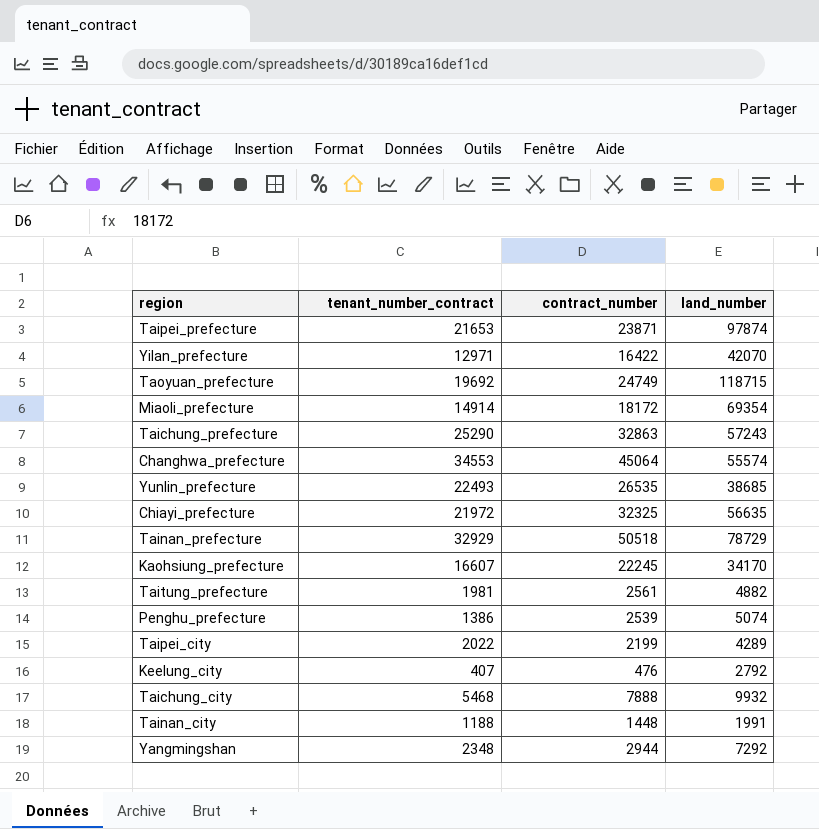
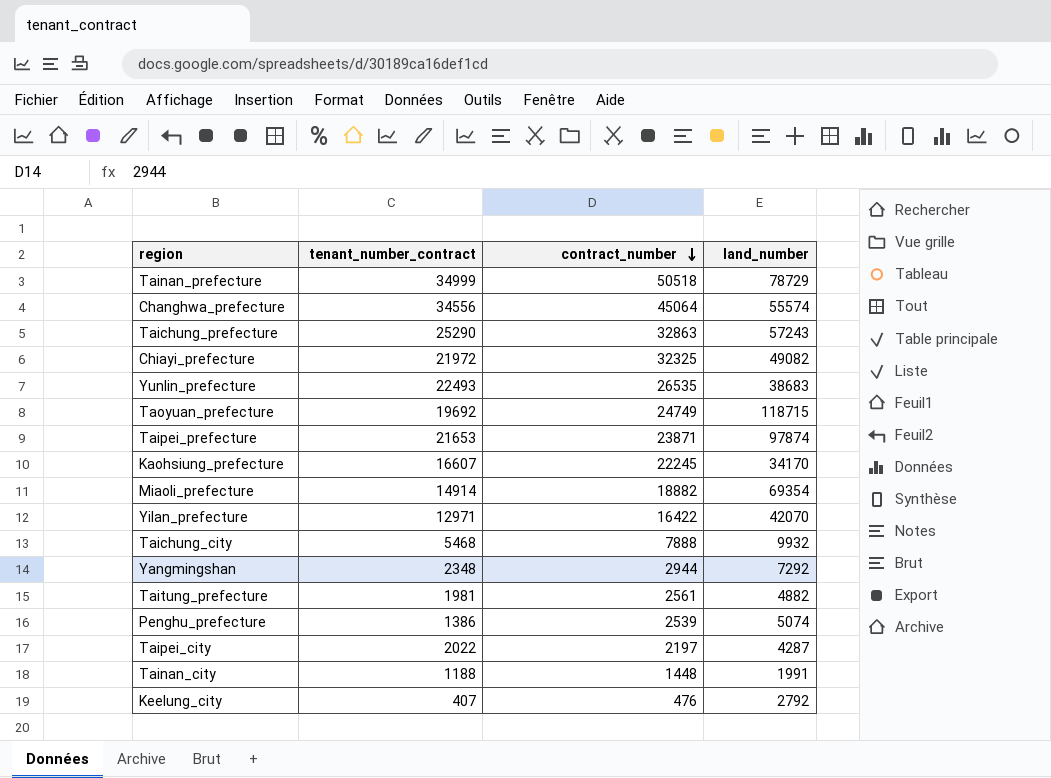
row order: none -> contract_number descending
Tainan_prefecture | tenant_number_contract: 32929 -> 34999
Changhwa_prefecture | tenant_number_contract: 34553 -> 34556
Chiayi_prefecture | land_number: 56635 -> 49082
Yunlin_prefecture | land_number: 38685 -> 38683
Miaoli_prefecture | contract_number: 18172 -> 18882
Taipei_city | contract_number: 2199 -> 2197
Taipei_city | land_number: 4289 -> 4287

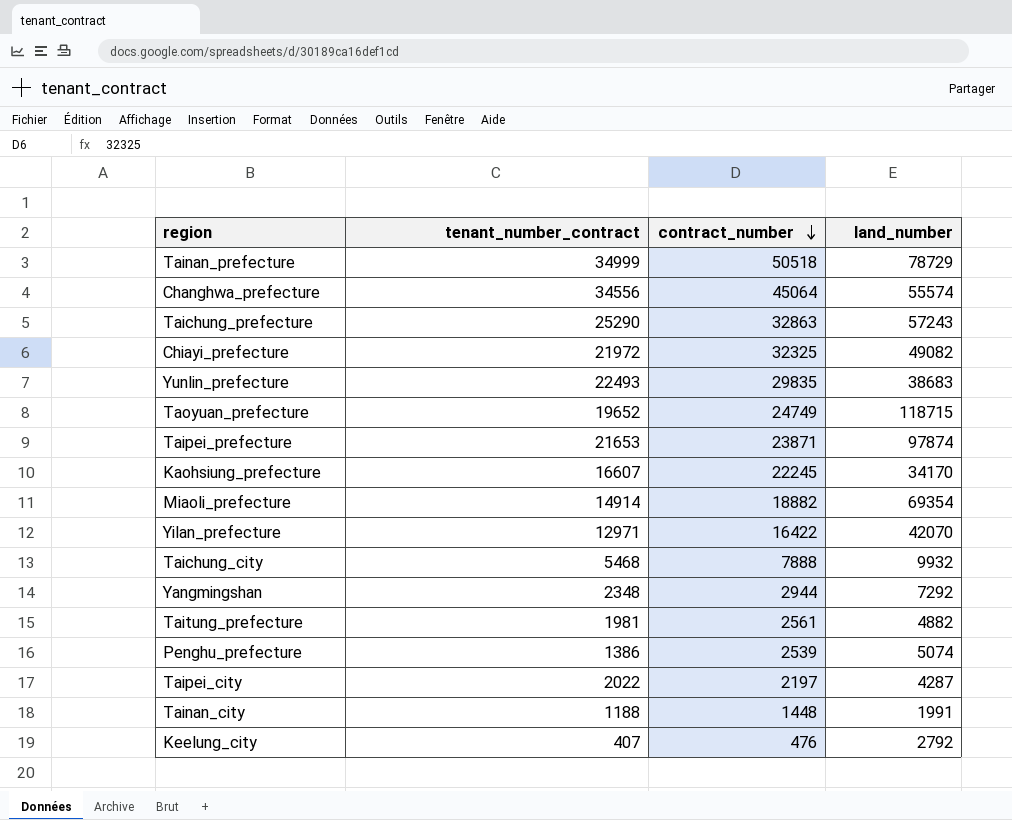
Yunlin_prefecture | contract_number: 26535 -> 29835
Taoyuan_prefecture | tenant_number_contract: 19692 -> 19652

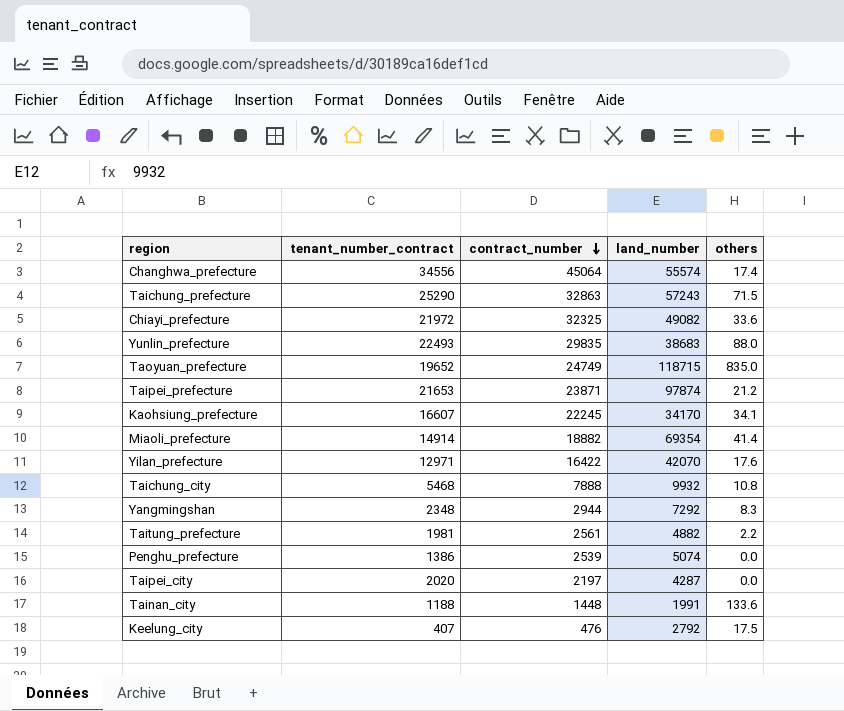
column others | position: none -> 5
row Tainan_prefecture: 34999 | 50518 | 78729 -> none
Taipei_city | tenant_number_contract: 2022 -> 2020

